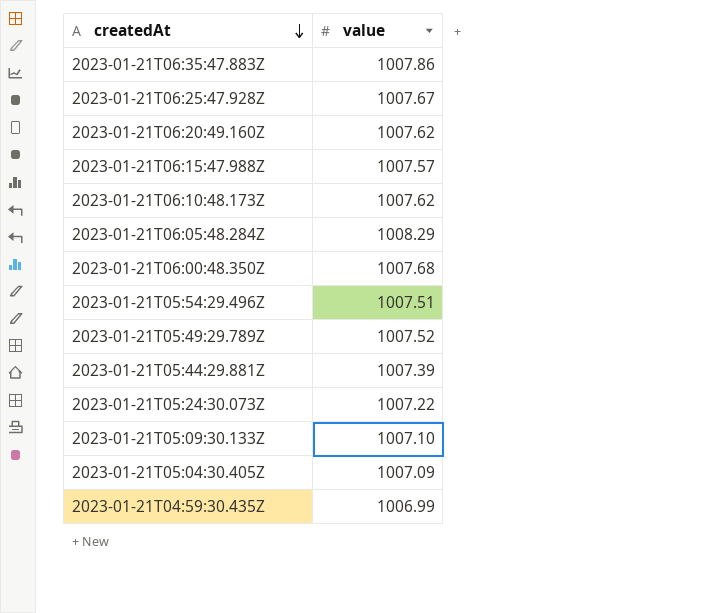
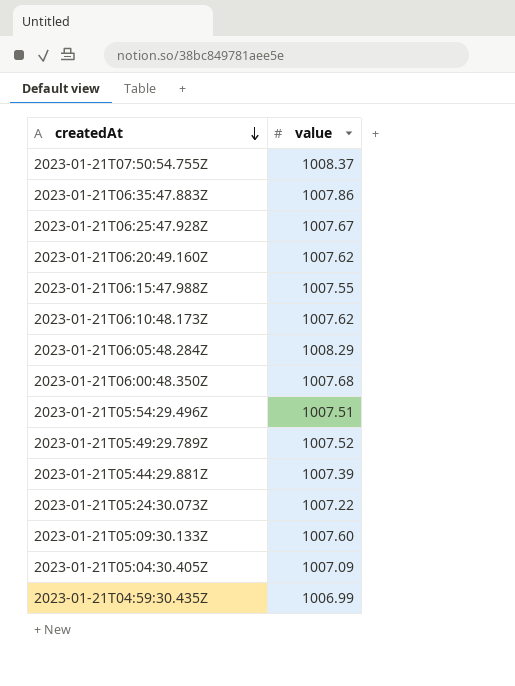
row 2023-01-21T07:50:54.755Z: none -> 1008.37
2023-01-21T06:15:47.988Z | value: 1007.57 -> 1007.55
2023-01-21T05:09:30.133Z | value: 1007.10 -> 1007.60

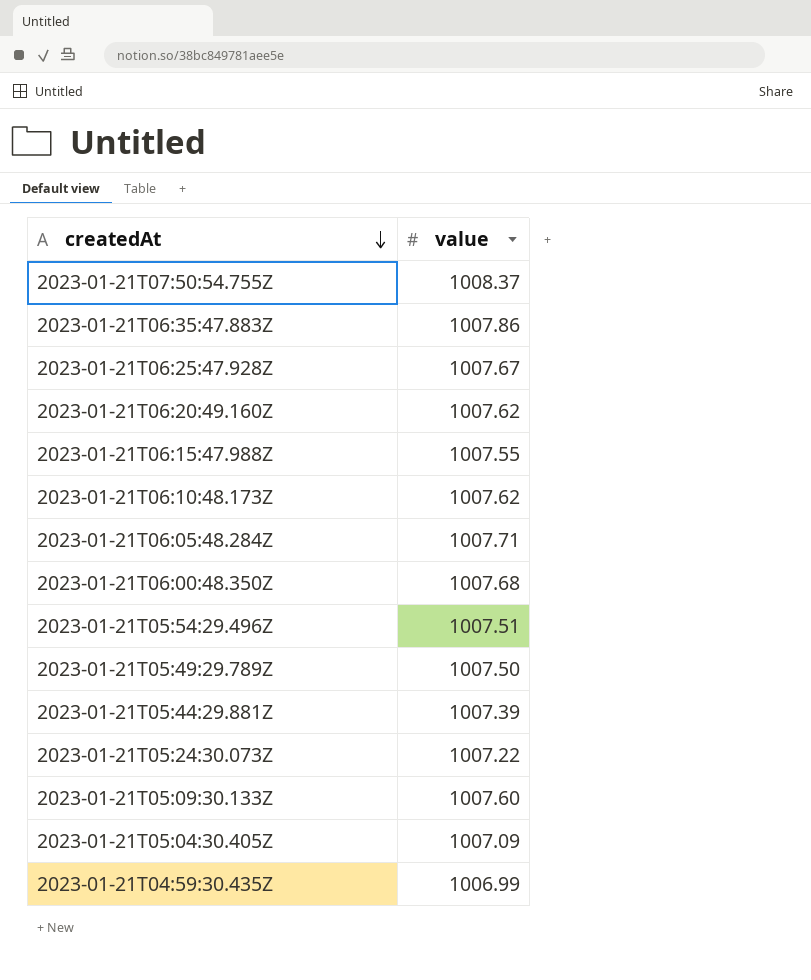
2023-01-21T06:05:48.284Z | value: 1008.29 -> 1007.71
2023-01-21T05:49:29.789Z | value: 1007.52 -> 1007.50

